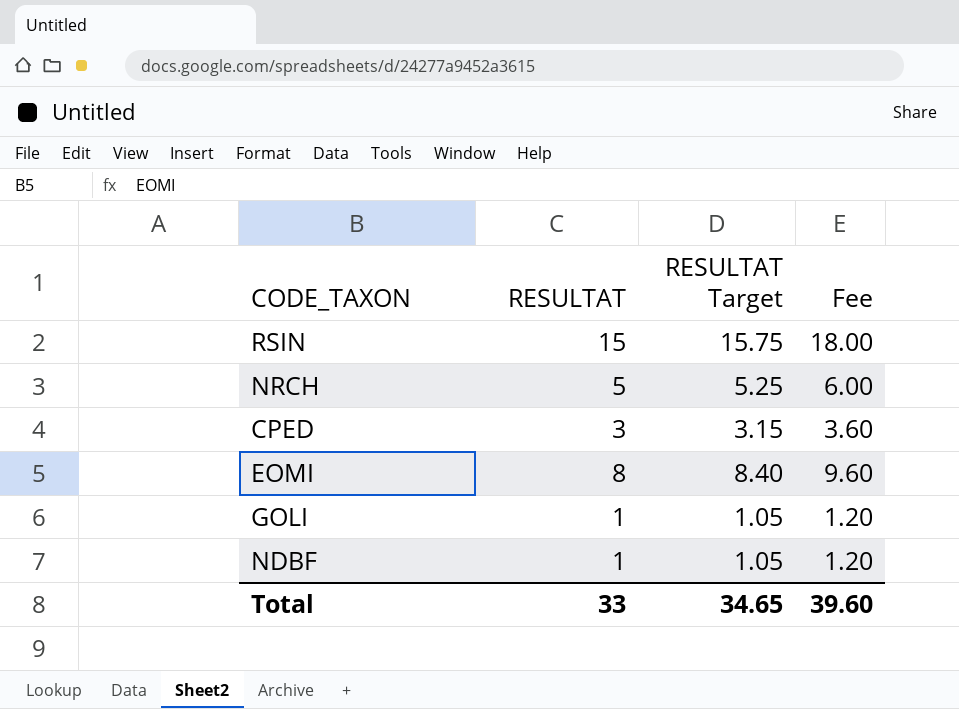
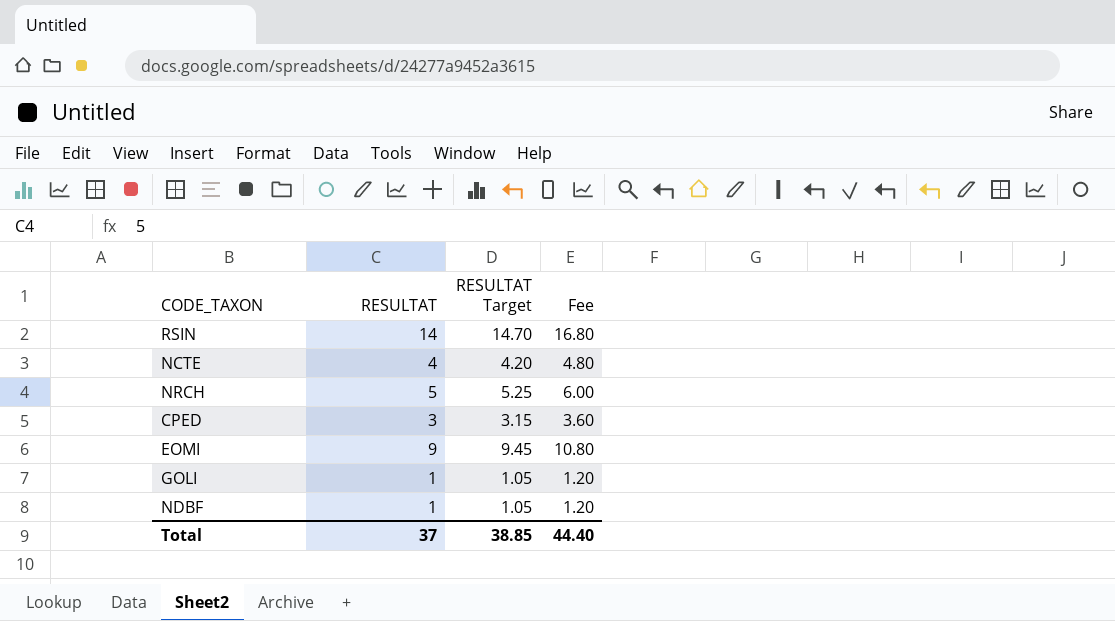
RSIN | RESULTAT: 15 -> 14
RSIN | RESULTAT Target: 15.75 -> 14.70
RSIN | Fee: 18.00 -> 16.80
row NCTE: none -> 4 | 4.20 | 4.80
EOMI | RESULTAT: 8 -> 9
EOMI | RESULTAT Target: 8.40 -> 9.45
EOMI | Fee: 9.60 -> 10.80
Total | RESULTAT: 33 -> 37
Total | RESULTAT Target: 34.65 -> 38.85
Total | Fee: 39.60 -> 44.40

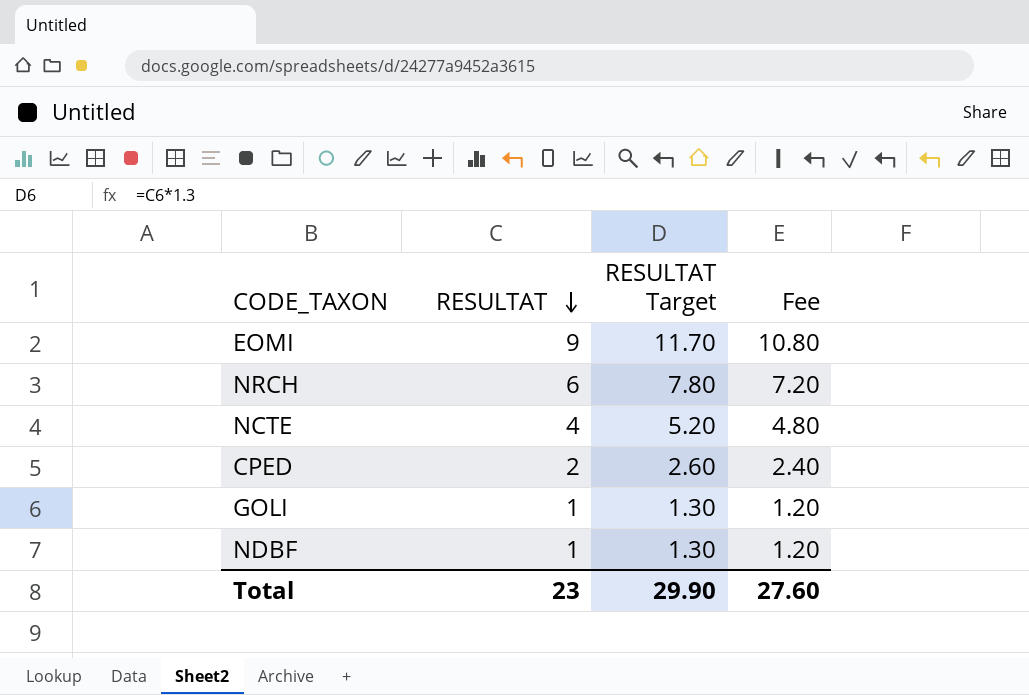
row order: none -> RESULTAT descending
column RESULTAT Target | formula: [RESULTAT] * 1.05 -> [RESULTAT] * 1.3
row RSIN: 14 | 14.70 | 16.80 -> none
NRCH | RESULTAT: 5 -> 6
NRCH | Fee: 6.00 -> 7.20
CPED | RESULTAT: 3 -> 2
CPED | Fee: 3.60 -> 2.40
Total | RESULTAT: 37 -> 23
Total | RESULTAT Target: 38.85 -> 29.90
Total | Fee: 44.40 -> 27.60

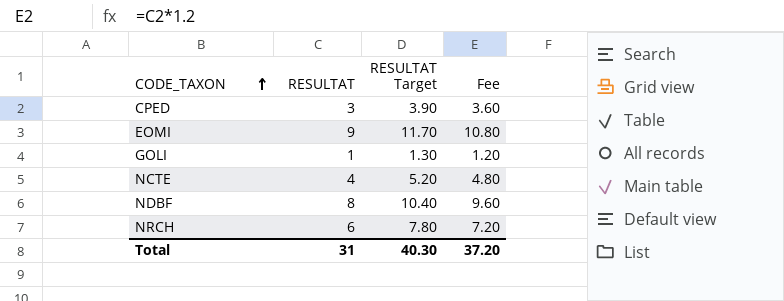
row order: RESULTAT descending -> CODE_TAXON ascending
CPED | RESULTAT: 2 -> 3
CPED | RESULTAT Target: 2.60 -> 3.90
CPED | Fee: 2.40 -> 3.60
NDBF | RESULTAT: 1 -> 8
NDBF | RESULTAT Target: 1.30 -> 10.40
NDBF | Fee: 1.20 -> 9.60
Total | RESULTAT: 23 -> 31
Total | RESULTAT Target: 29.90 -> 40.30
Total | Fee: 27.60 -> 37.20

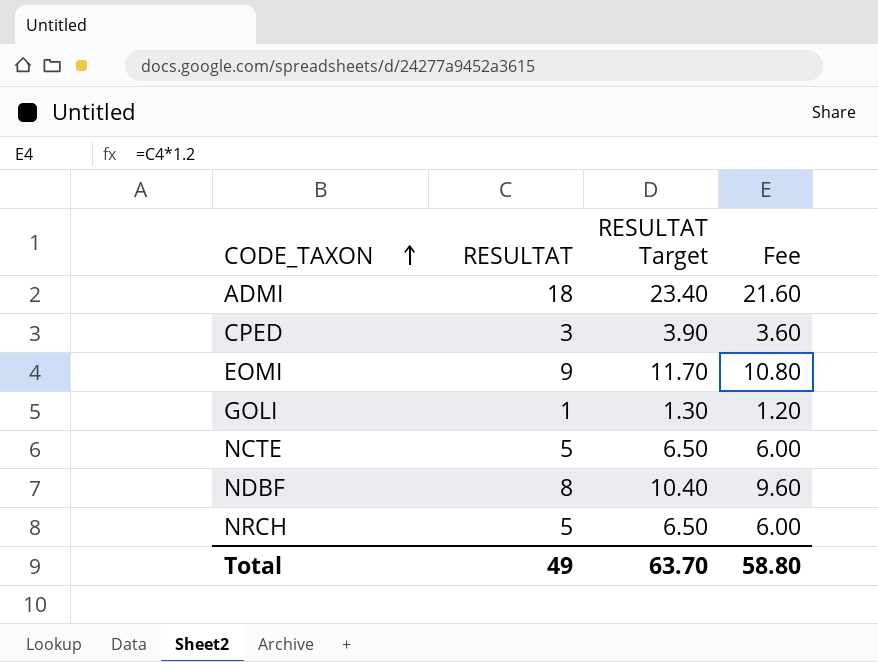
row ADMI: none -> 18 | 23.40 | 21.60
NCTE | RESULTAT: 4 -> 5
NCTE | RESULTAT Target: 5.20 -> 6.50
NCTE | Fee: 4.80 -> 6.00
NRCH | RESULTAT: 6 -> 5
NRCH | RESULTAT Target: 7.80 -> 6.50
NRCH | Fee: 7.20 -> 6.00
Total | RESULTAT: 31 -> 49
Total | RESULTAT Target: 40.30 -> 63.70
Total | Fee: 37.20 -> 58.80

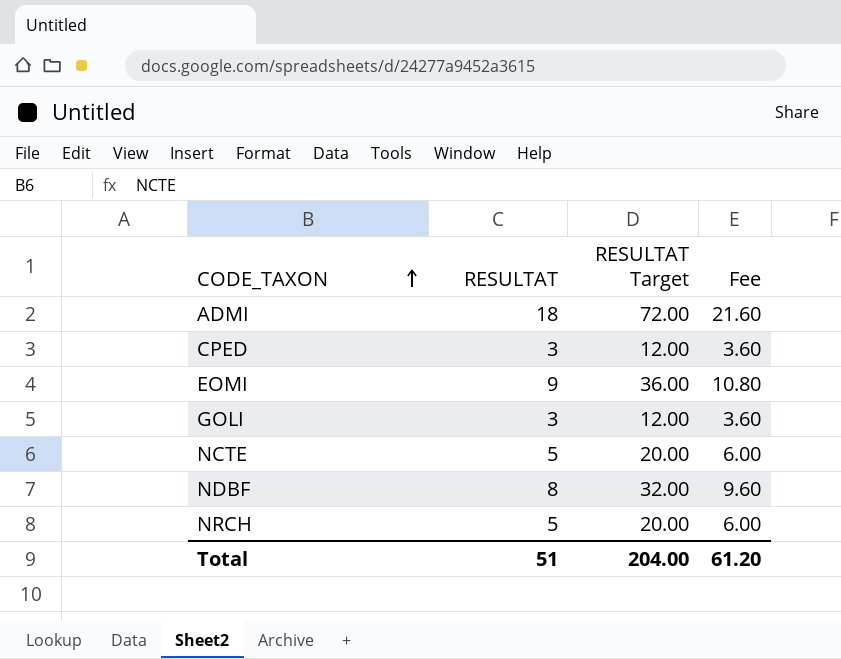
column RESULTAT Target | formula: [RESULTAT] * 1.3 -> [RESULTAT] * 4
GOLI | RESULTAT: 1 -> 3
GOLI | Fee: 1.20 -> 3.60
Total | RESULTAT: 49 -> 51
Total | RESULTAT Target: 63.70 -> 204.00
Total | Fee: 58.80 -> 61.20

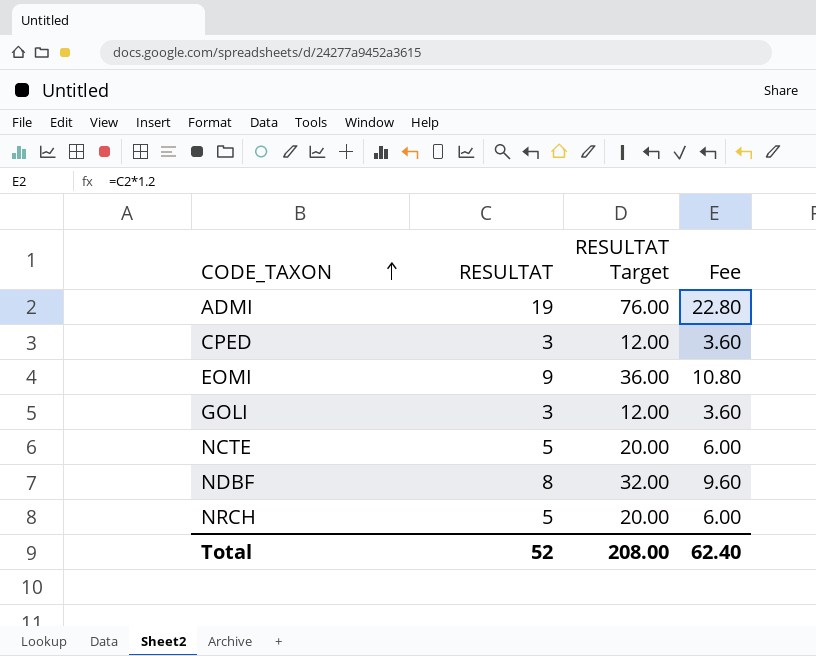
ADMI | RESULTAT: 18 -> 19
ADMI | RESULTAT Target: 72.00 -> 76.00
ADMI | Fee: 21.60 -> 22.80
Total | RESULTAT: 51 -> 52
Total | RESULTAT Target: 204.00 -> 208.00
Total | Fee: 61.20 -> 62.40

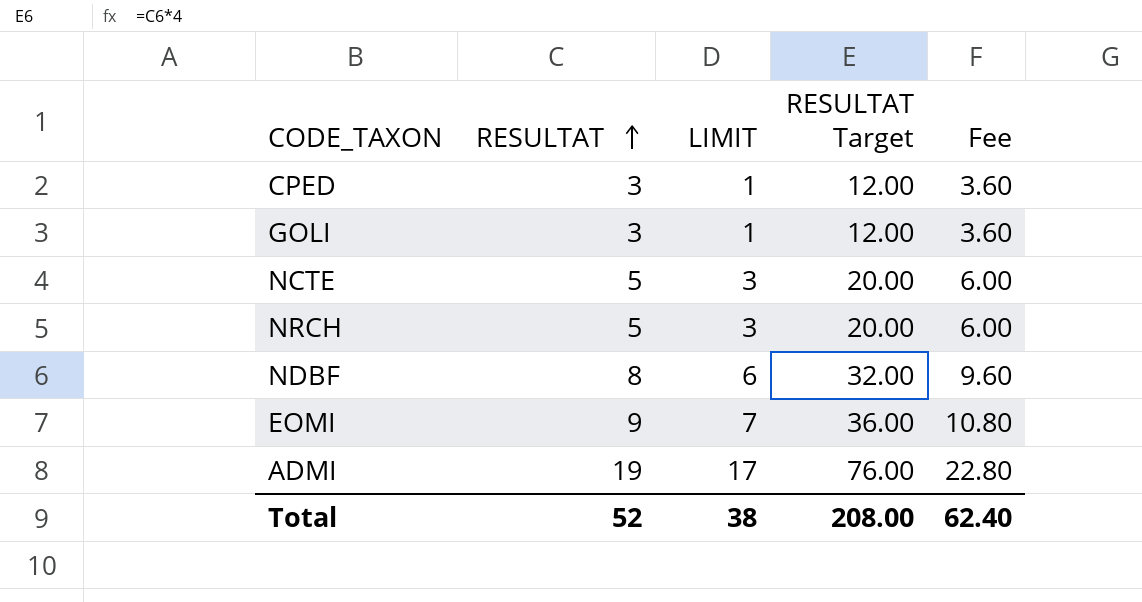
row order: CODE_TAXON ascending -> RESULTAT ascending
column LIMIT | formula: none -> [RESULTAT] - 2

